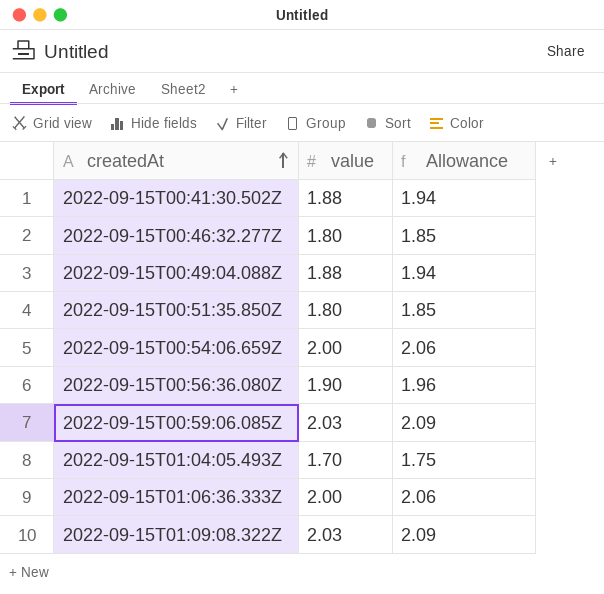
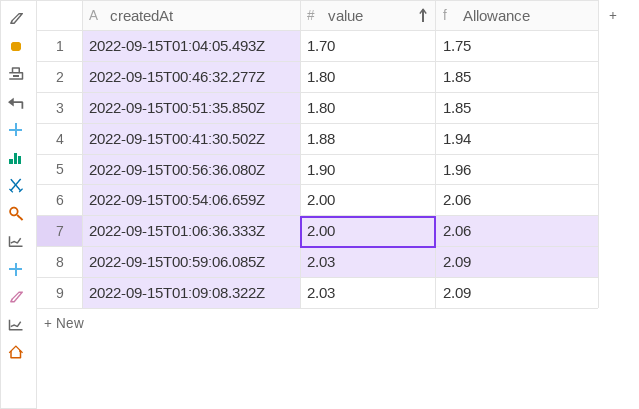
row order: createdAt ascending -> value ascending
row 2022-09-15T00:49:04.088Z: 1.88 | 1.94 -> none

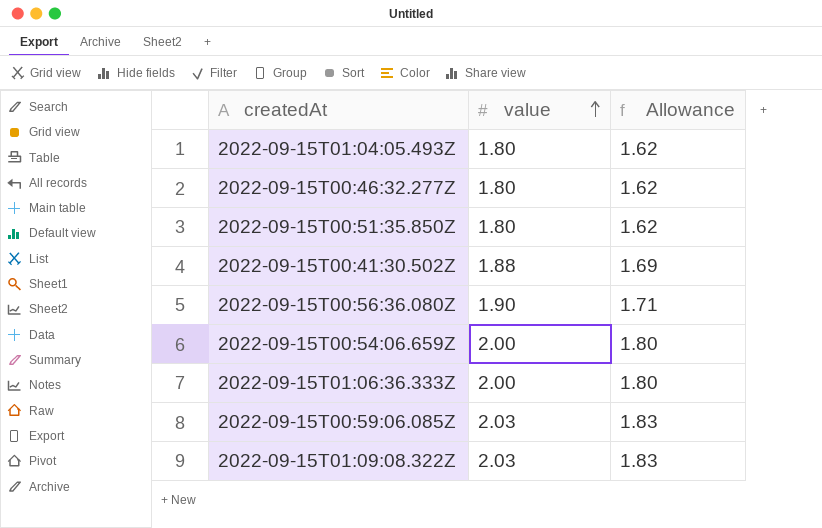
column Allowance | formula: [value] * 1.03 -> [value] * 0.9
2022-09-15T01:04:05.493Z | value: 1.70 -> 1.80

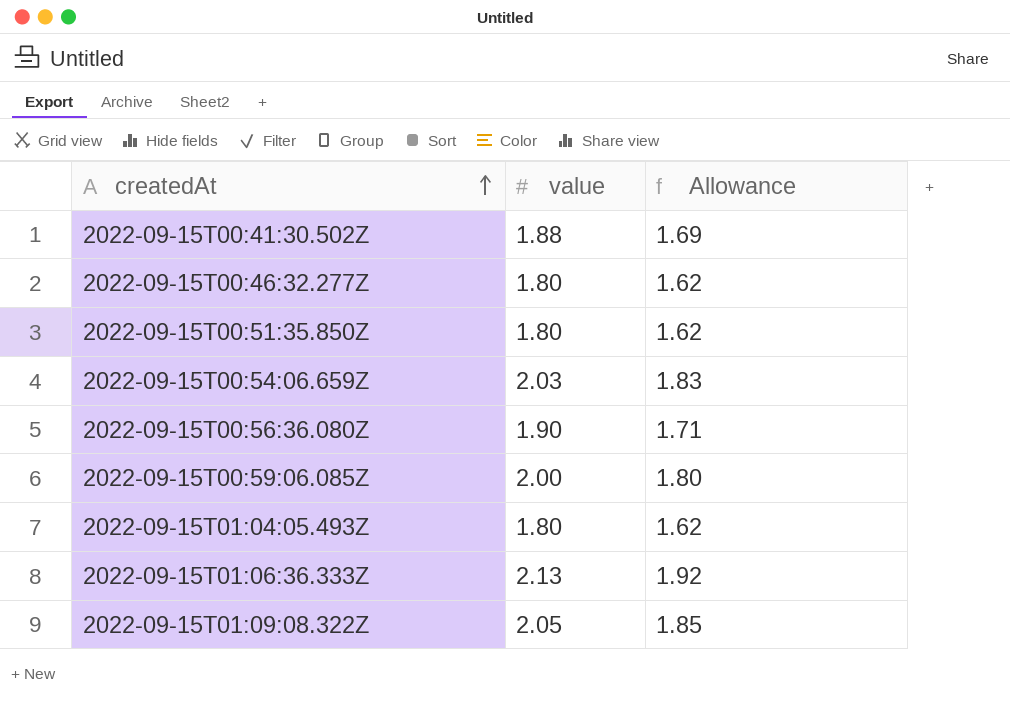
row order: value ascending -> createdAt ascending
2022-09-15T00:54:06.659Z | value: 2.00 -> 2.03
2022-09-15T00:54:06.659Z | Allowance: 1.80 -> 1.83
2022-09-15T00:59:06.085Z | value: 2.03 -> 2.00
2022-09-15T00:59:06.085Z | Allowance: 1.83 -> 1.80
2022-09-15T01:06:36.333Z | value: 2.00 -> 2.13
2022-09-15T01:06:36.333Z | Allowance: 1.80 -> 1.92
2022-09-15T01:09:08.322Z | value: 2.03 -> 2.05
2022-09-15T01:09:08.322Z | Allowance: 1.83 -> 1.85

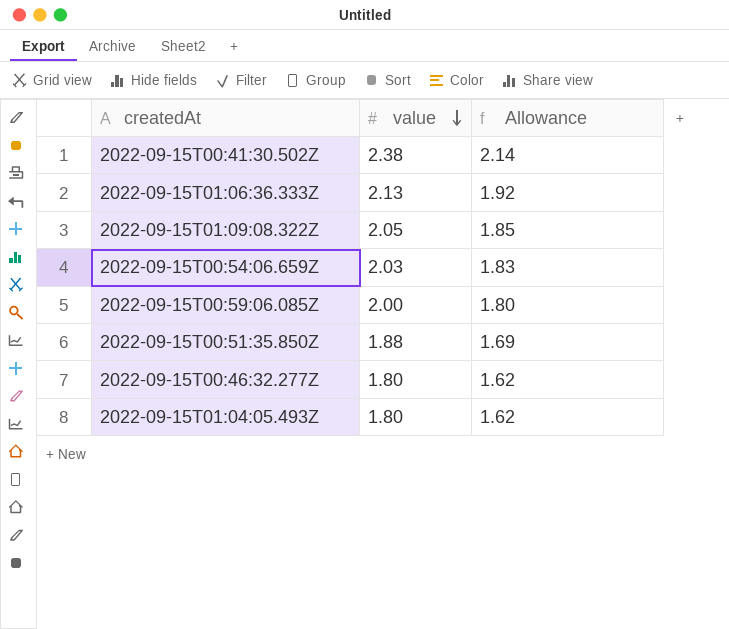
row order: createdAt ascending -> value descending
row 2022-09-15T00:56:36.080Z: 1.90 | 1.71 -> none
2022-09-15T00:41:30.502Z | value: 1.88 -> 2.38
2022-09-15T00:41:30.502Z | Allowance: 1.69 -> 2.14
2022-09-15T00:51:35.850Z | value: 1.80 -> 1.88
2022-09-15T00:51:35.850Z | Allowance: 1.62 -> 1.69

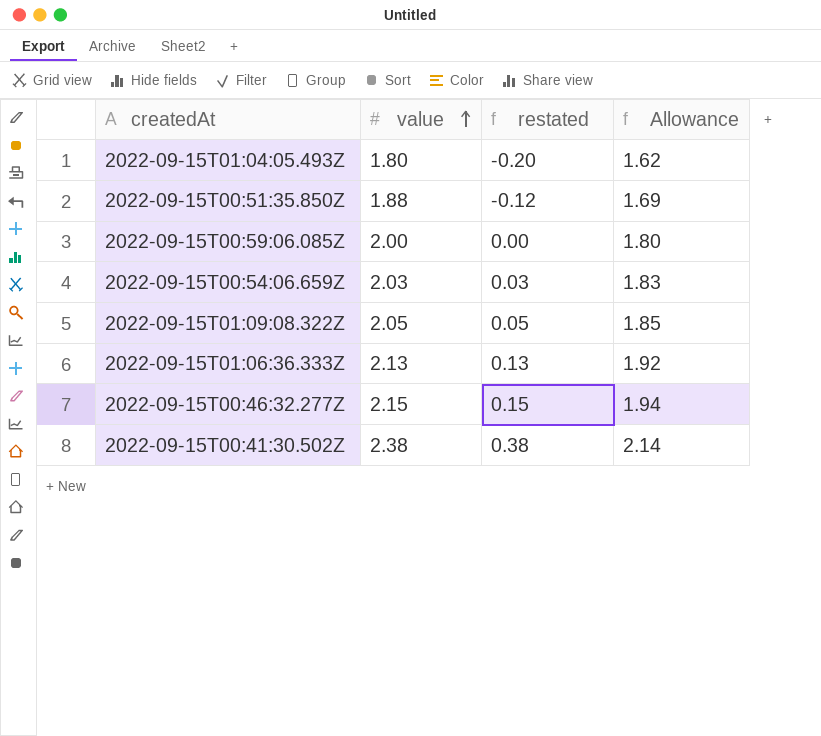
row order: value descending -> value ascending
column restated | formula: none -> [value] - 2
2022-09-15T00:46:32.277Z | value: 1.80 -> 2.15
2022-09-15T00:46:32.277Z | Allowance: 1.62 -> 1.94

